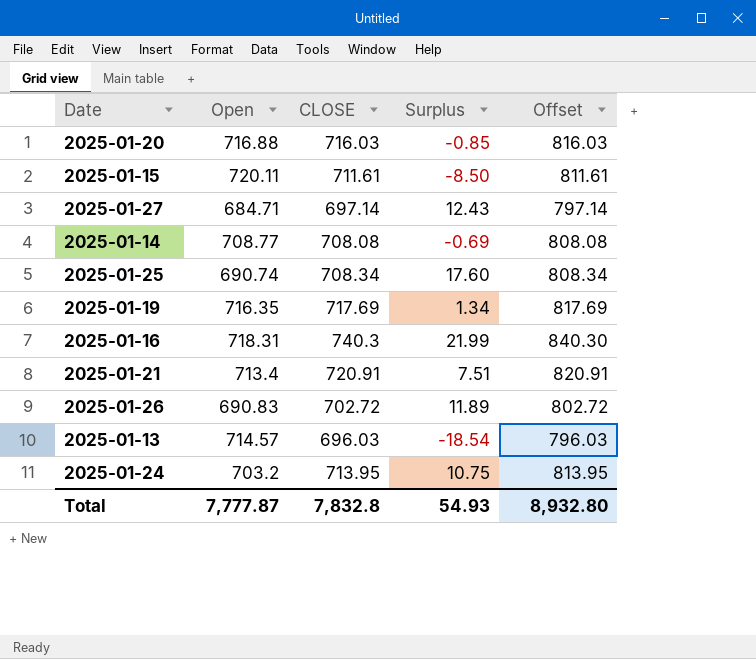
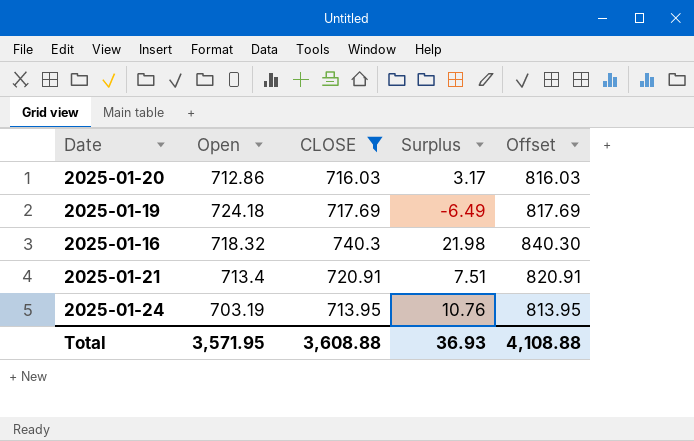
filter: none -> CLOSE >= 713.95
2025-01-20 | Open: 716.88 -> 712.86
2025-01-20 | Surplus: -0.85 -> 3.17
2025-01-19 | Open: 716.35 -> 724.18
2025-01-19 | Surplus: 1.34 -> -6.49
2025-01-16 | Open: 718.31 -> 718.32
2025-01-16 | Surplus: 21.99 -> 21.98
2025-01-24 | Open: 703.2 -> 703.19
2025-01-24 | Surplus: 10.75 -> 10.76
Total | Open: 7,777.87 -> 3,571.95
Total | CLOSE: 7,832.8 -> 3,608.88
Total | Surplus: 54.93 -> 36.93
Total | Offset: 8,932.80 -> 4,108.88

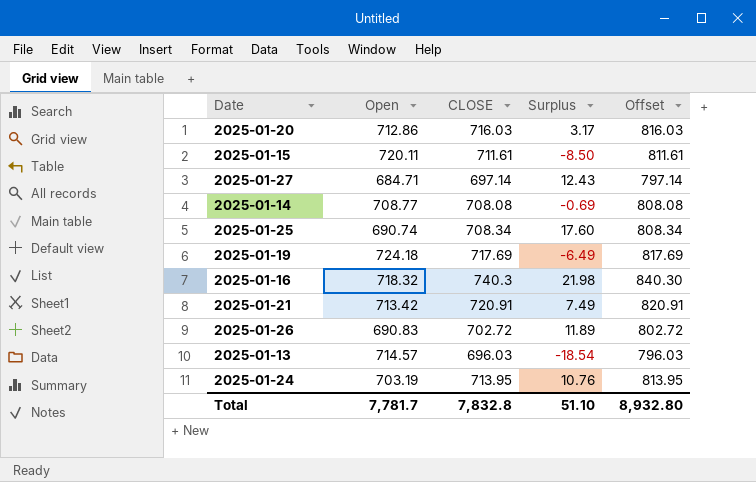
filter: CLOSE >= 713.95 -> none
2025-01-21 | Open: 713.4 -> 713.42
2025-01-21 | Surplus: 7.51 -> 7.49
Total | Open: 3,571.95 -> 7,781.7
Total | CLOSE: 3,608.88 -> 7,832.8
Total | Surplus: 36.93 -> 51.10
Total | Offset: 4,108.88 -> 8,932.80

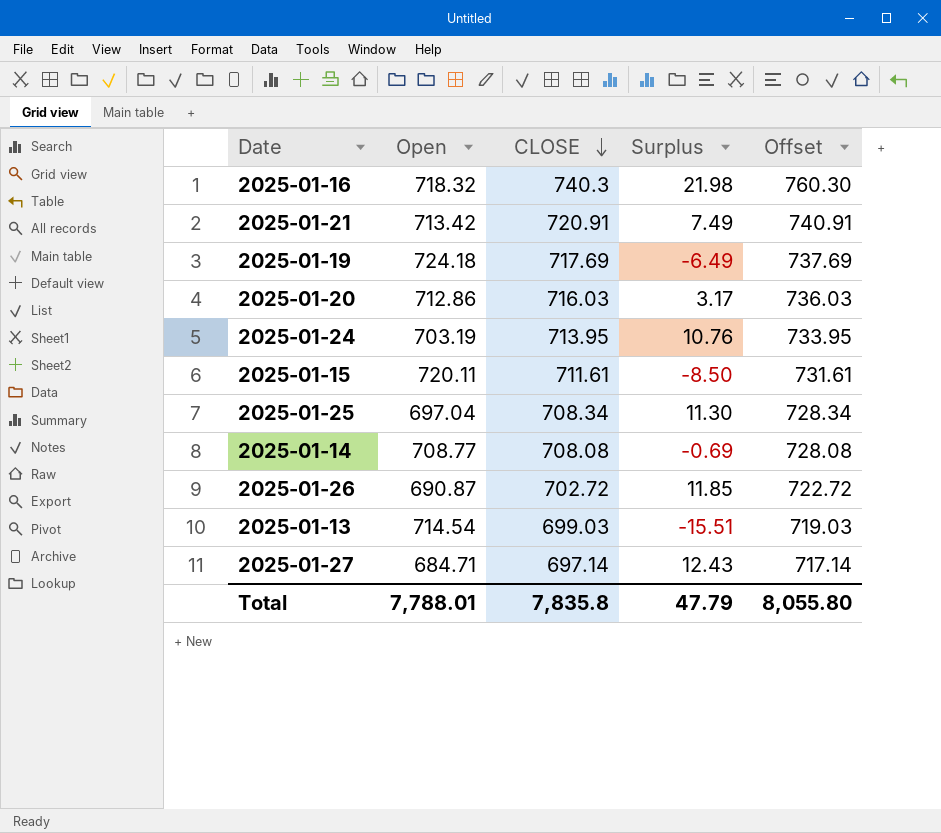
row order: none -> CLOSE descending
column Offset | formula: [CLOSE] + 100 -> [CLOSE] + 20
2025-01-25 | Open: 690.74 -> 697.04
2025-01-25 | Surplus: 17.60 -> 11.30
2025-01-26 | Open: 690.83 -> 690.87
2025-01-26 | Surplus: 11.89 -> 11.85
2025-01-13 | Open: 714.57 -> 714.54
2025-01-13 | CLOSE: 696.03 -> 699.03
2025-01-13 | Surplus: -18.54 -> -15.51
Total | Open: 7,781.7 -> 7,788.01
Total | CLOSE: 7,832.8 -> 7,835.8
Total | Surplus: 51.10 -> 47.79
Total | Offset: 8,932.80 -> 8,055.80

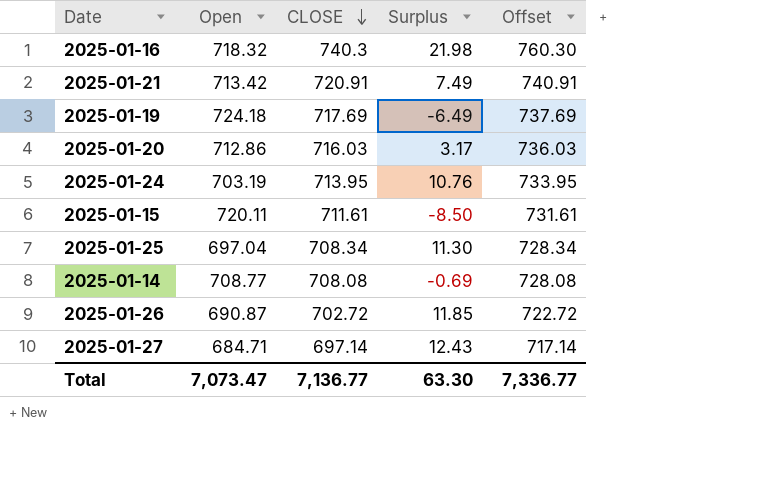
row 2025-01-13: 714.54 | 699.03 | -15.51 | 719.03 -> none
Total | Open: 7,788.01 -> 7,073.47
Total | CLOSE: 7,835.8 -> 7,136.77
Total | Surplus: 47.79 -> 63.30
Total | Offset: 8,055.80 -> 7,336.77

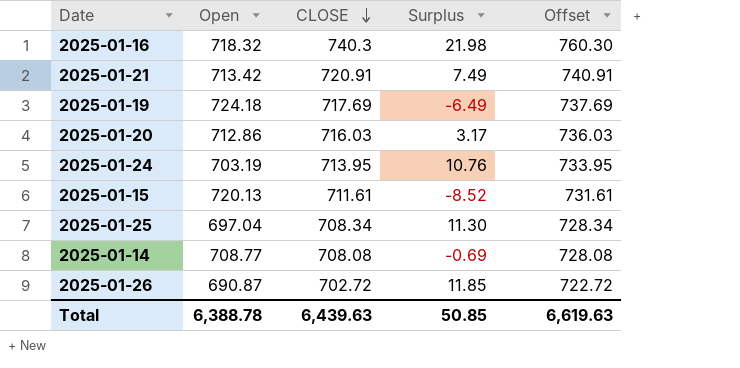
row 2025-01-27: 684.71 | 697.14 | 12.43 | 717.14 -> none
2025-01-15 | Open: 720.11 -> 720.13
2025-01-15 | Surplus: -8.50 -> -8.52
Total | Open: 7,073.47 -> 6,388.78
Total | CLOSE: 7,136.77 -> 6,439.63
Total | Surplus: 63.30 -> 50.85
Total | Offset: 7,336.77 -> 6,619.63

